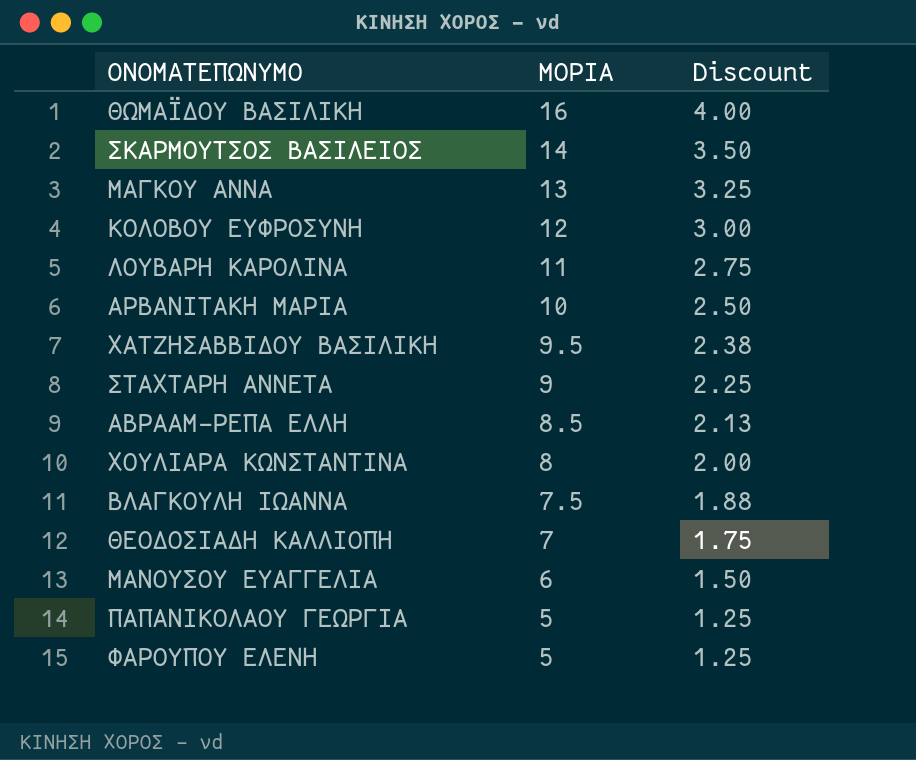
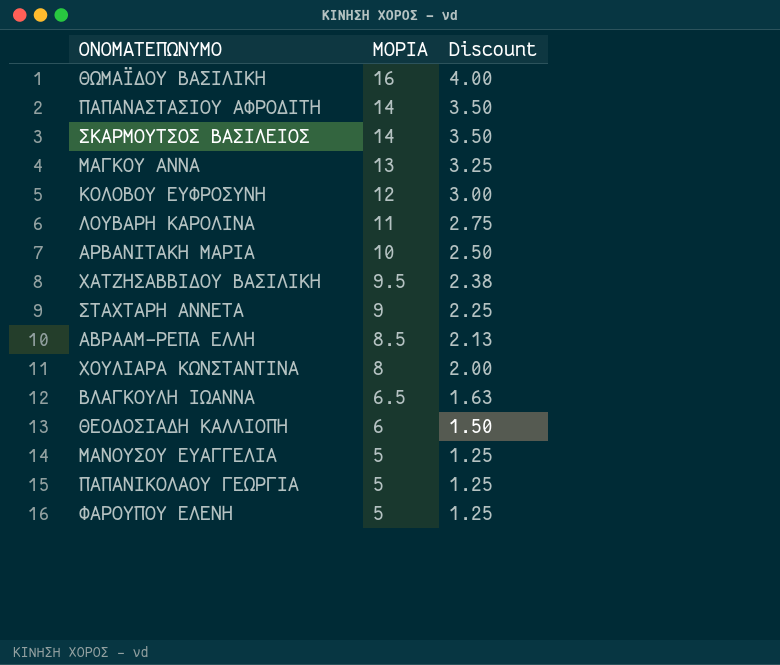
row ΠΑΠΑΝΑΣΤΑΣΙΟΥ ΑΦΡΟΔΙΤΗ: none -> 14 | 3.50
ΒΛΑΓΚΟΥΛΗ ΙΩΑΝΝΑ | ΜΟΡΙΑ: 7.5 -> 6.5
ΒΛΑΓΚΟΥΛΗ ΙΩΑΝΝΑ | Discount: 1.88 -> 1.63
ΘΕΟΔΟΣΙΑΔΗ ΚΑΛΛΙΟΠΗ | ΜΟΡΙΑ: 7 -> 6
ΘΕΟΔΟΣΙΑΔΗ ΚΑΛΛΙΟΠΗ | Discount: 1.75 -> 1.50
ΜΑΝΟΥΣΟΥ ΕΥΑΓΓΕΛΙΑ | ΜΟΡΙΑ: 6 -> 5
ΜΑΝΟΥΣΟΥ ΕΥΑΓΓΕΛΙΑ | Discount: 1.50 -> 1.25

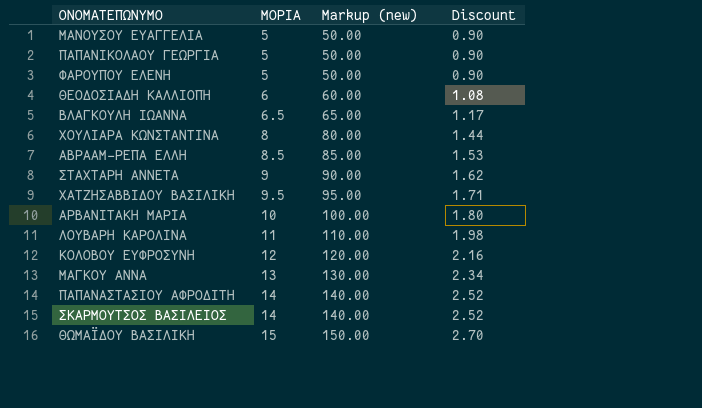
row order: ΜΟΡΙΑ descending -> ΜΟΡΙΑ ascending
column Markup (new) | formula: none -> [ΜΟΡΙΑ] * 10
column Discount | formula: [ΜΟΡΙΑ] * 0.25 -> [ΜΟΡΙΑ] * 0.18
ΘΩΜΑΪΔΟΥ ΒΑΣΙΛΙΚΗ | ΜΟΡΙΑ: 16 -> 15

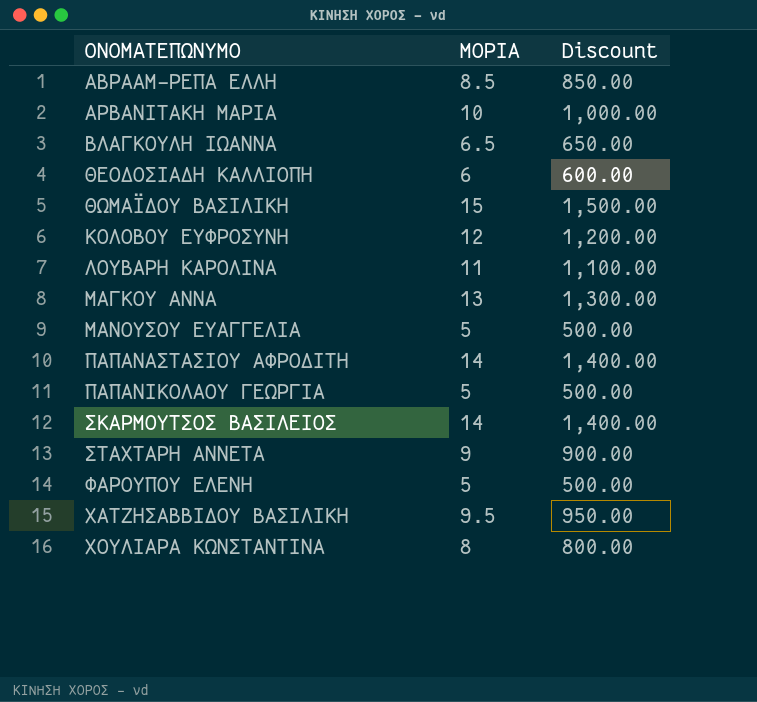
row order: ΜΟΡΙΑ ascending -> ONOMATEΠΩΝΥΜΟ ascending
column Markup (new) | formula: [ΜΟΡΙΑ] * 10 -> none
column Discount | formula: [ΜΟΡΙΑ] * 0.18 -> [ΜΟΡΙΑ] * 100

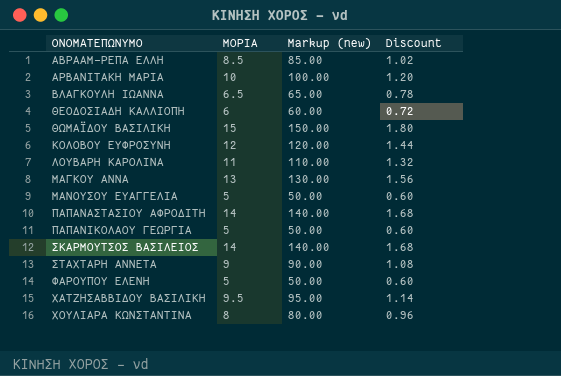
column Markup (new) | formula: none -> [ΜΟΡΙΑ] * 10
column Discount | formula: [ΜΟΡΙΑ] * 100 -> [ΜΟΡΙΑ] * 0.12

